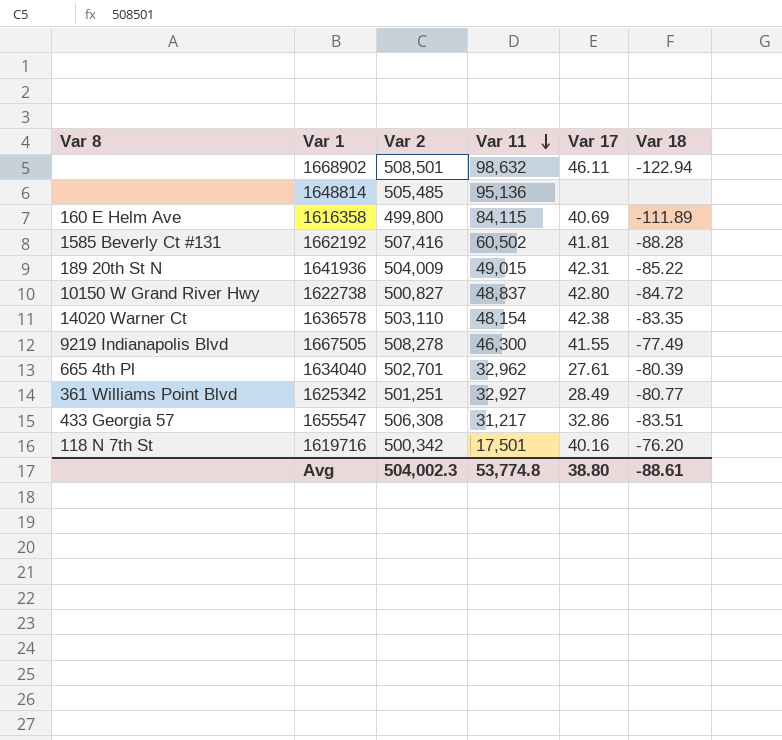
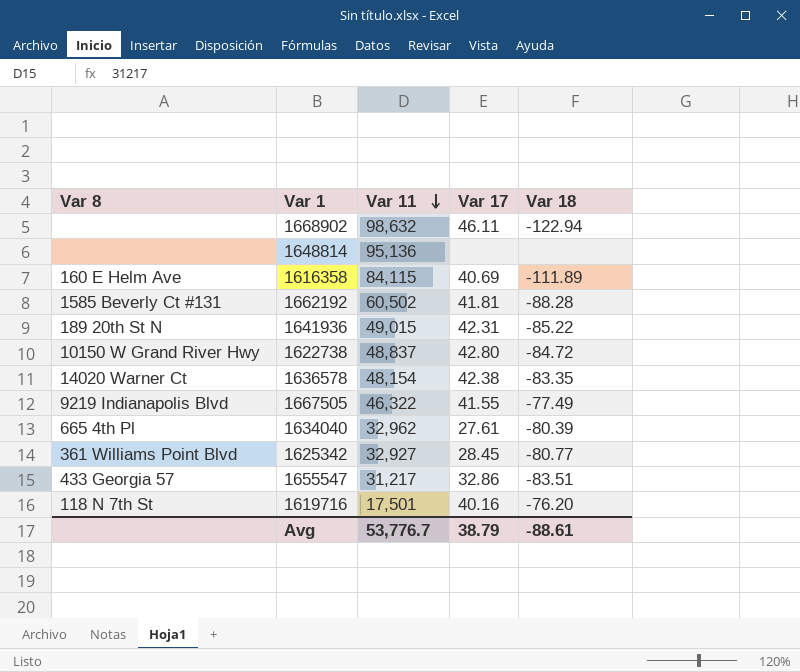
column Var 2 | position: 3 -> none
1667505 | Var 11: 46,300 -> 46,322
1625342 | Var 17: 28.49 -> 28.45
Avg | Var 11: 53,774.8 -> 53,776.7
Avg | Var 17: 38.80 -> 38.79

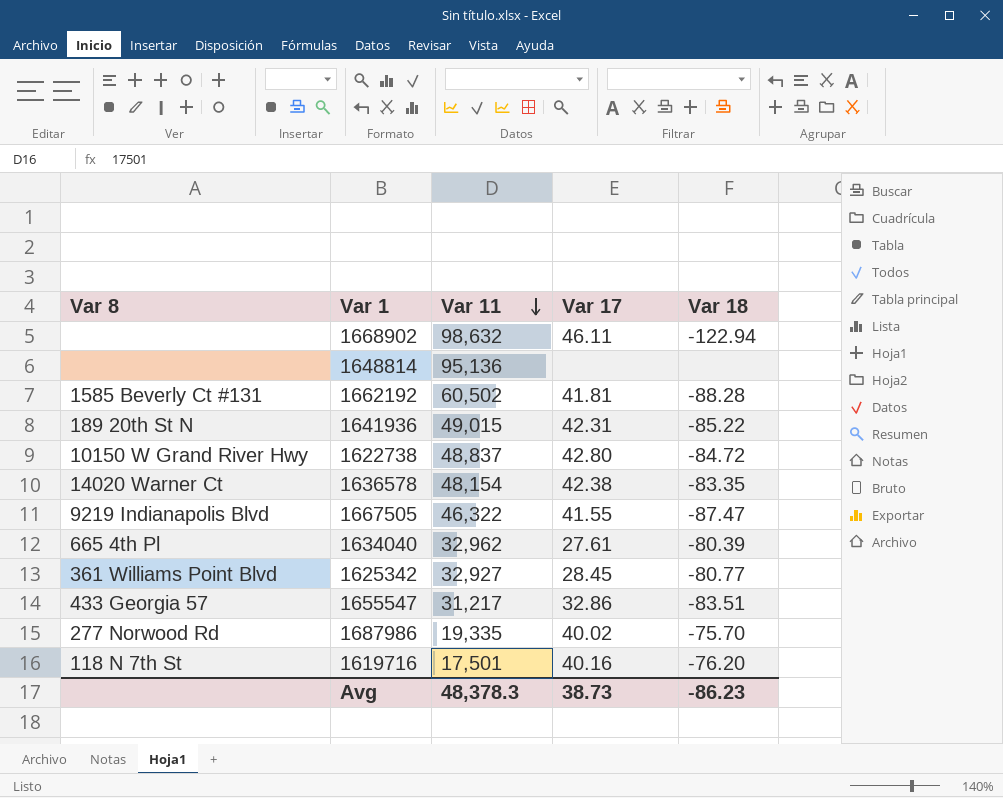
row 1616358: 160 E Helm Ave | 84,115 | 40.69 | -111.89 -> none
1667505 | Var 18: -77.49 -> -87.47
row 1687986: none -> 277 Norwood Rd | 19,335 | 40.02 | -75.70
Avg | Var 11: 53,776.7 -> 48,378.3
Avg | Var 17: 38.79 -> 38.73
Avg | Var 18: -88.61 -> -86.23

